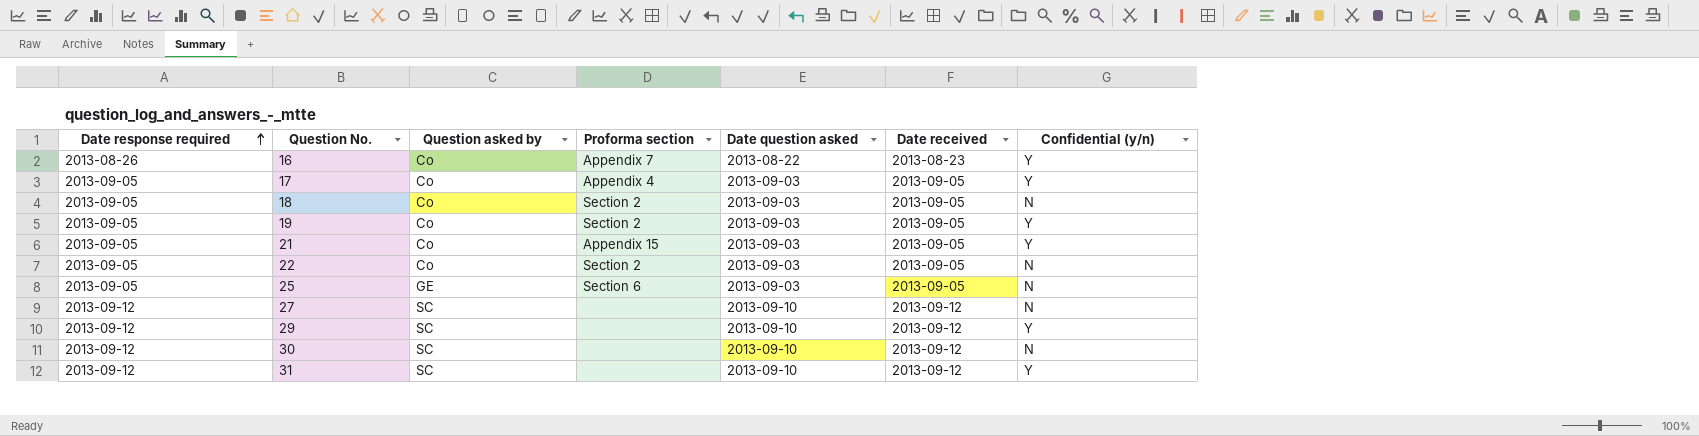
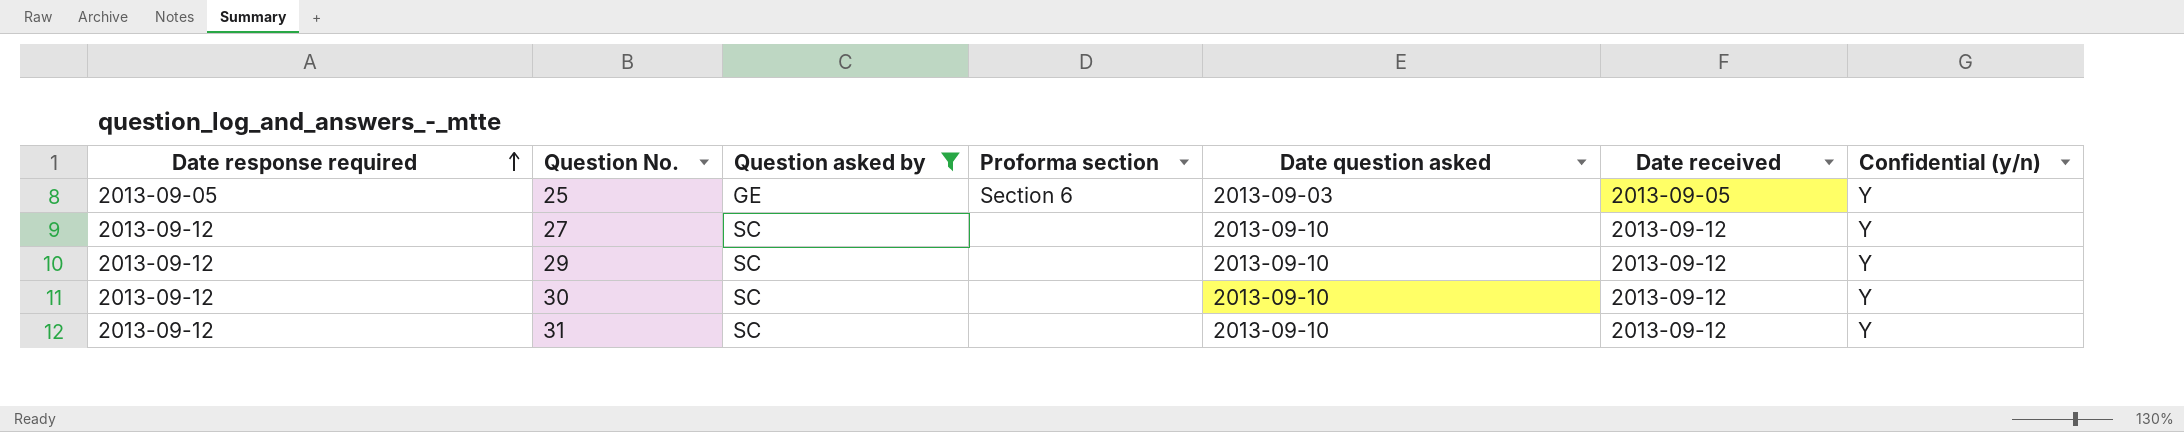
filter: none -> Question asked by != Co
25 | Confidential (y/n): N -> Y
27 | Confidential (y/n): N -> Y
30 | Confidential (y/n): N -> Y

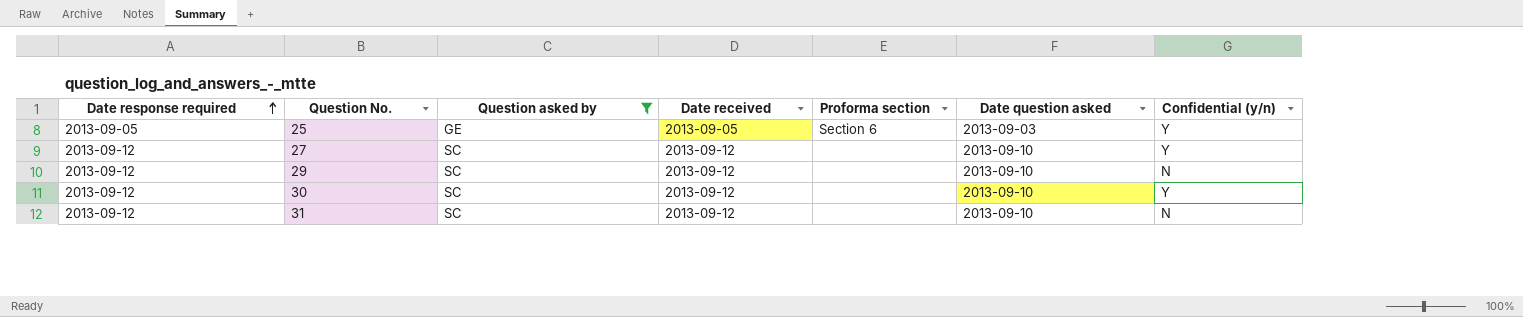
column Date received | position: 6 -> 4
29 | Confidential (y/n): Y -> N
31 | Confidential (y/n): Y -> N

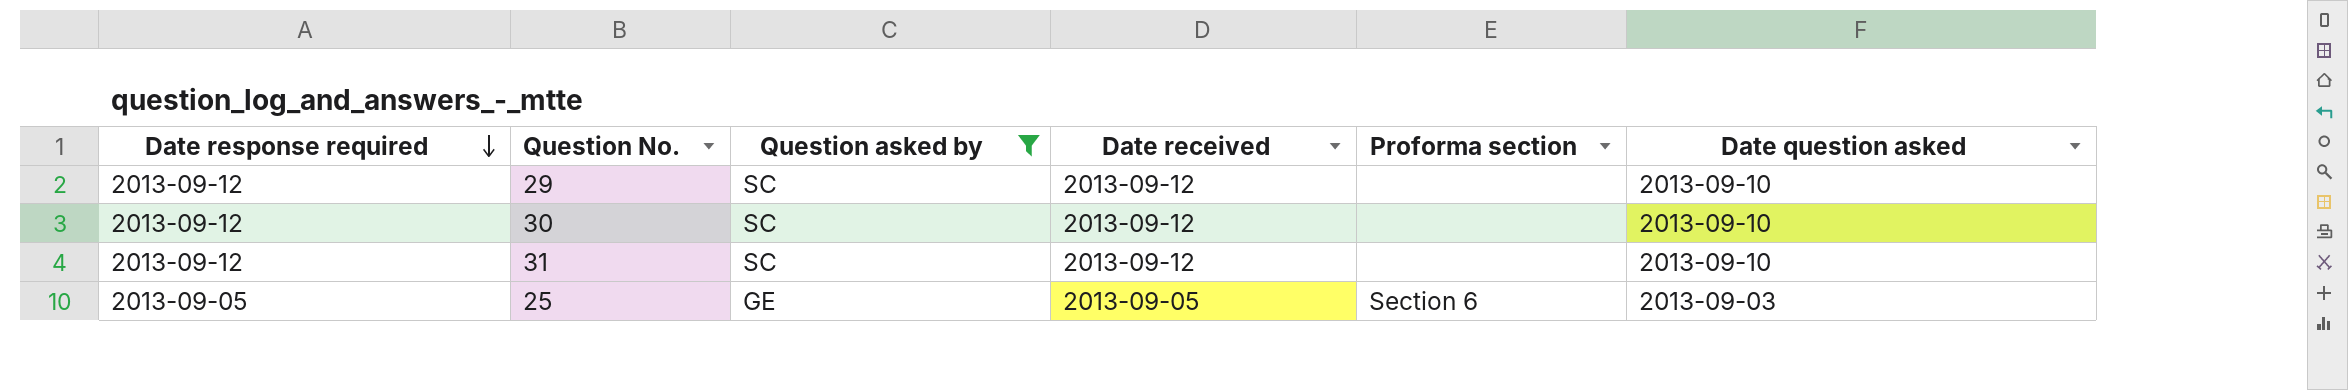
row order: Date response required ascending -> Date response required descending
column Confidential (y/n) | position: 7 -> none
row 27: 2013-09-12 | SC | 2013-09-12 | none | 2013-09-10 | Y -> none

